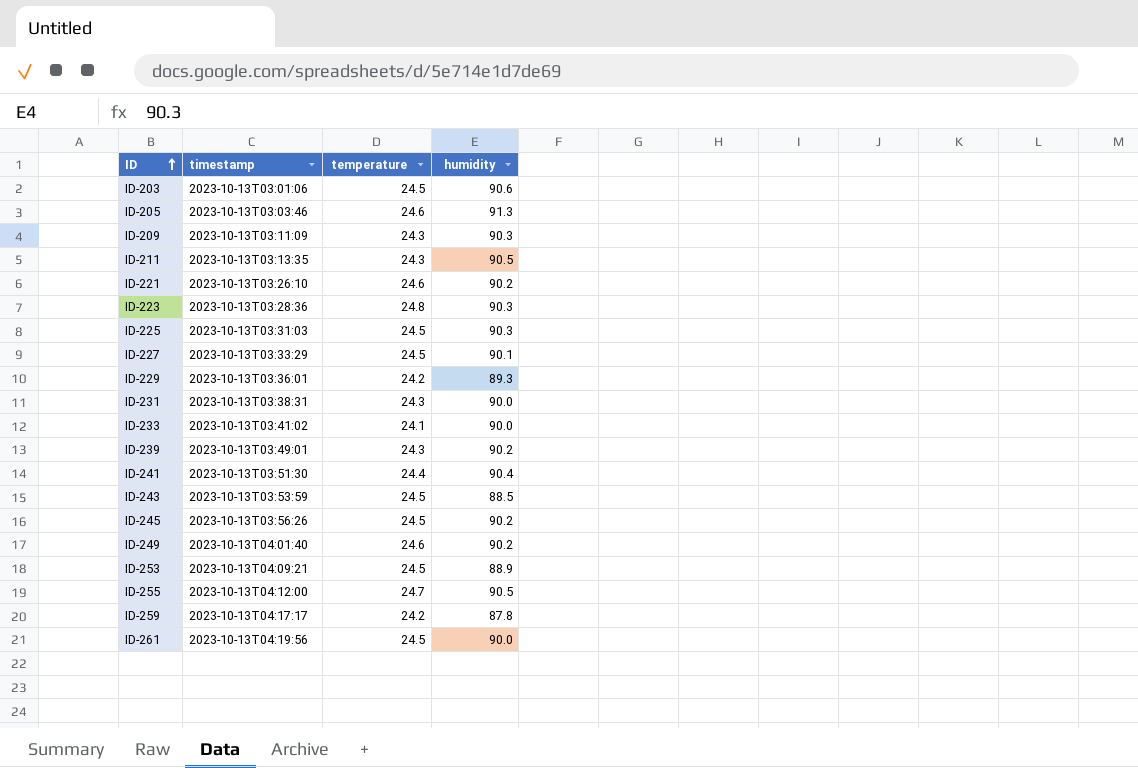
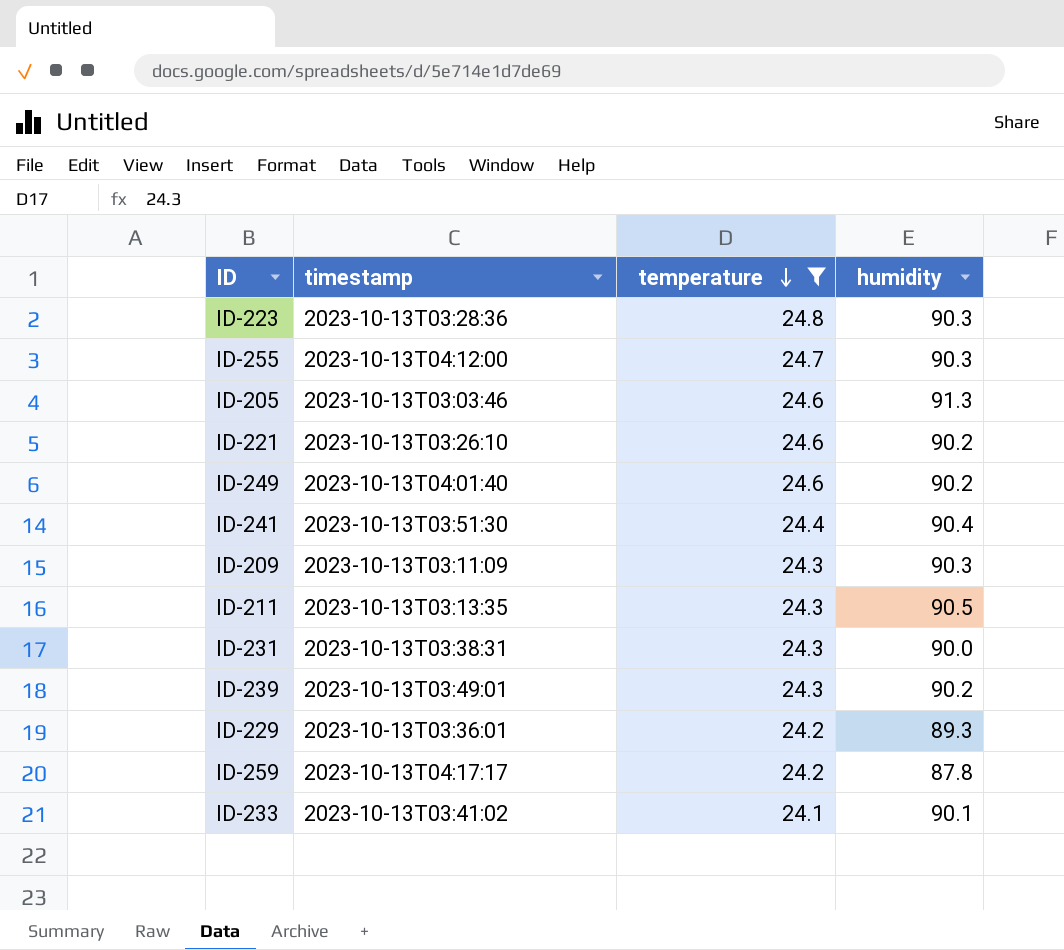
filter: none -> temperature != 24.5
row order: ID ascending -> temperature descending
ID-255 | humidity: 90.5 -> 90.3
ID-233 | humidity: 90.0 -> 90.1

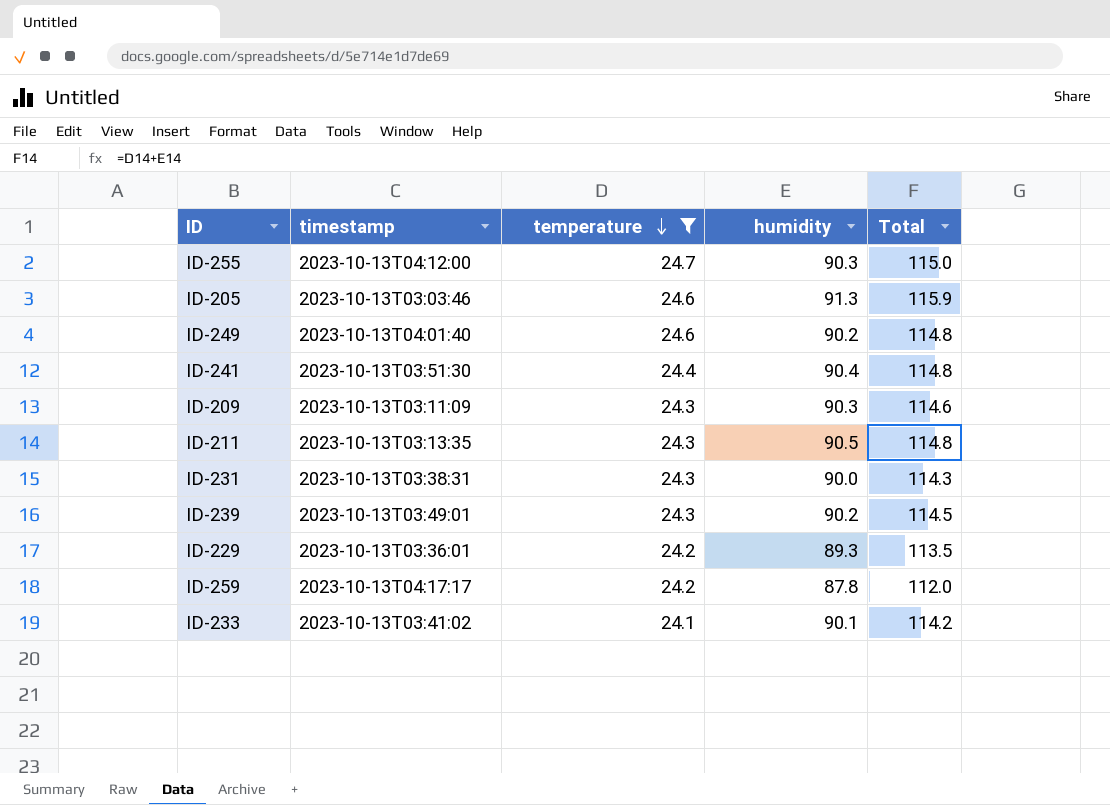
column Total | formula: none -> [temperature] + [humidity]
row ID-223: 2023-10-13T03:28:36 | 24.8 | 90.3 -> none
row ID-221: 2023-10-13T03:26:10 | 24.6 | 90.2 -> none

